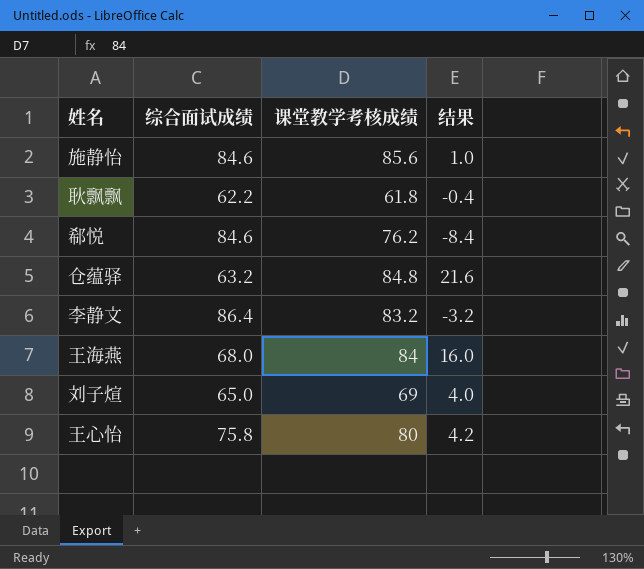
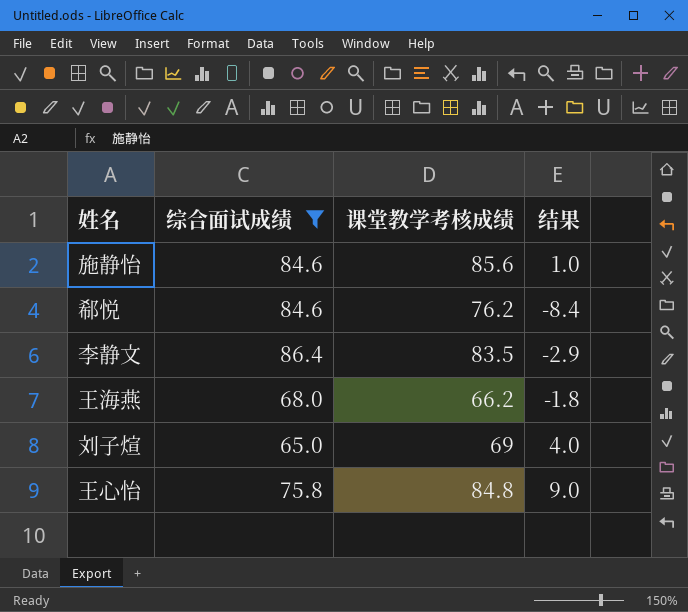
filter: none -> 综合面试成绩 >= 65.0
李静文 | 课堂教学考核成绩: 83.2 -> 83.5
李静文 | 结果: -3.2 -> -2.9
王海燕 | 课堂教学考核成绩: 84 -> 66.2
王海燕 | 结果: 16.0 -> -1.8
王心怡 | 课堂教学考核成绩: 80 -> 84.8
王心怡 | 结果: 4.2 -> 9.0

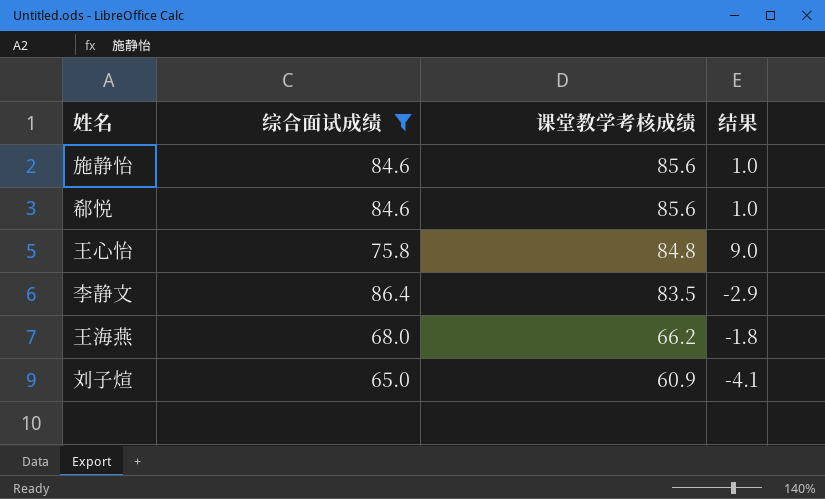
row order: none -> 课堂教学考核成绩 descending
郗悦 | 课堂教学考核成绩: 76.2 -> 85.6
郗悦 | 结果: -8.4 -> 1.0
刘子煊 | 课堂教学考核成绩: 69 -> 60.9
刘子煊 | 结果: 4.0 -> -4.1

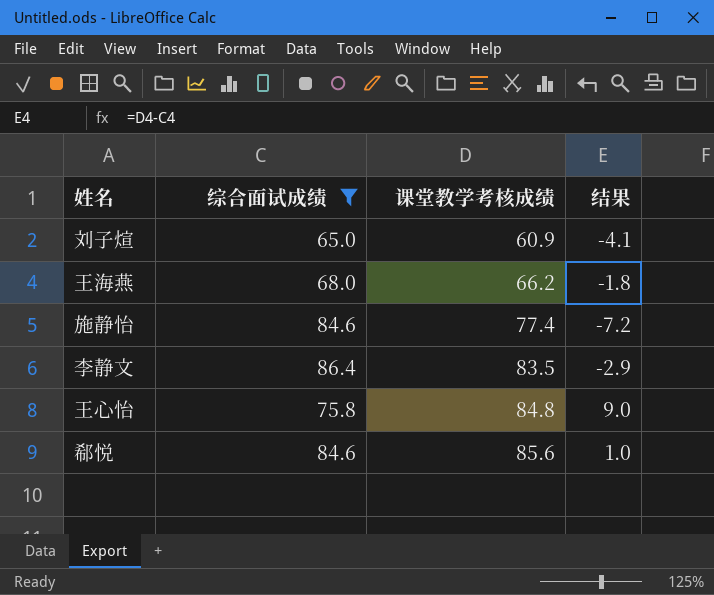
row order: 课堂教学考核成绩 descending -> 课堂教学考核成绩 ascending
施静怡 | 课堂教学考核成绩: 85.6 -> 77.4
施静怡 | 结果: 1.0 -> -7.2

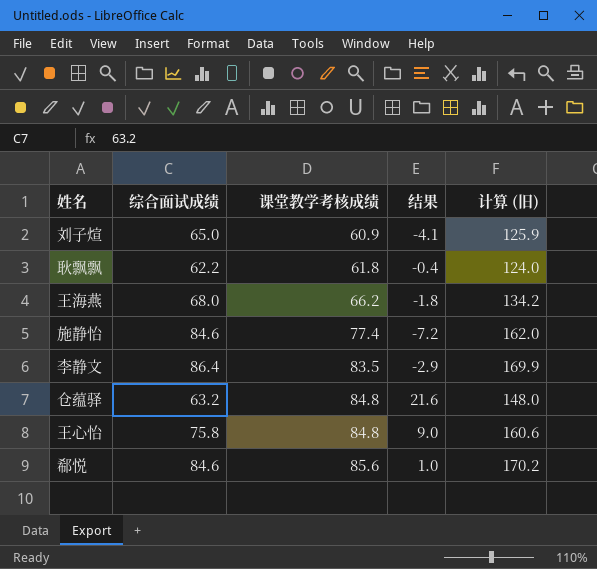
filter: 综合面试成绩 >= 65.0 -> none
column 计算 (旧) | formula: none -> [综合面试成绩] + [课堂教学考核成绩]

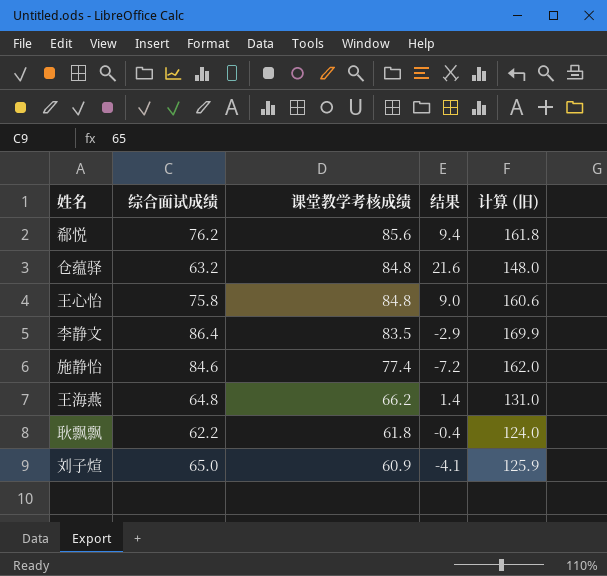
row order: 课堂教学考核成绩 ascending -> 课堂教学考核成绩 descending
郗悦 | 综合面试成绩: 84.6 -> 76.2
郗悦 | 结果: 1.0 -> 9.4
郗悦 | 计算 (旧): 170.2 -> 161.8
王海燕 | 综合面试成绩: 68.0 -> 64.8
王海燕 | 结果: -1.8 -> 1.4
王海燕 | 计算 (旧): 134.2 -> 131.0

